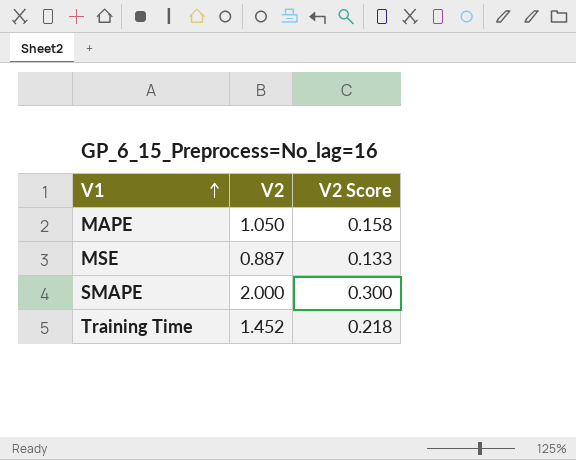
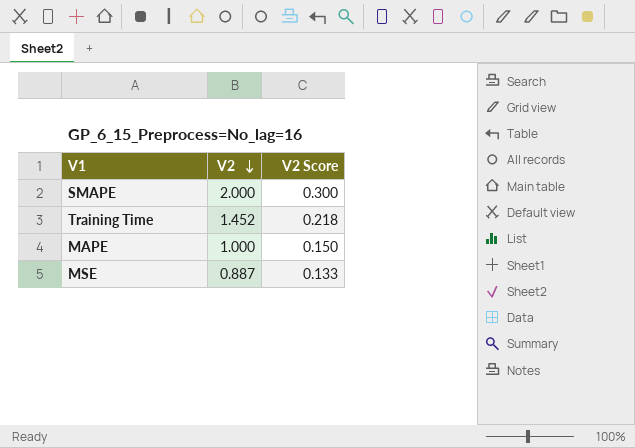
row order: V1 ascending -> V2 descending
MAPE | V2: 1.050 -> 1.000
MAPE | V2 Score: 0.158 -> 0.150

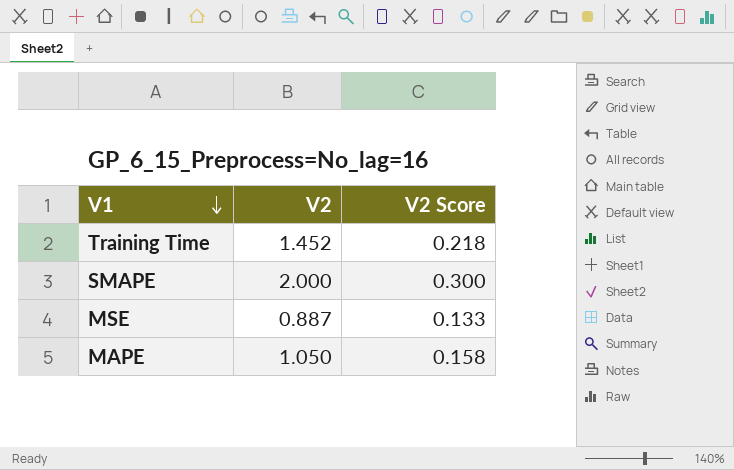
row order: V2 descending -> V1 descending
MAPE | V2: 1.000 -> 1.050
MAPE | V2 Score: 0.150 -> 0.158

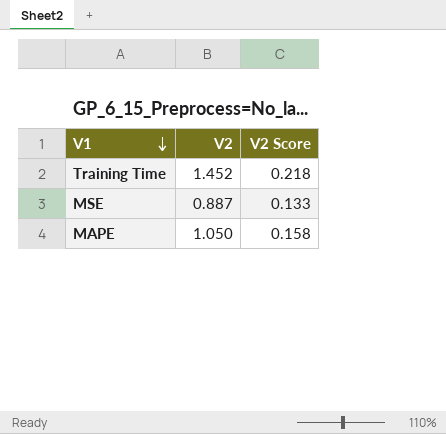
row SMAPE: 2.000 | 0.300 -> none

